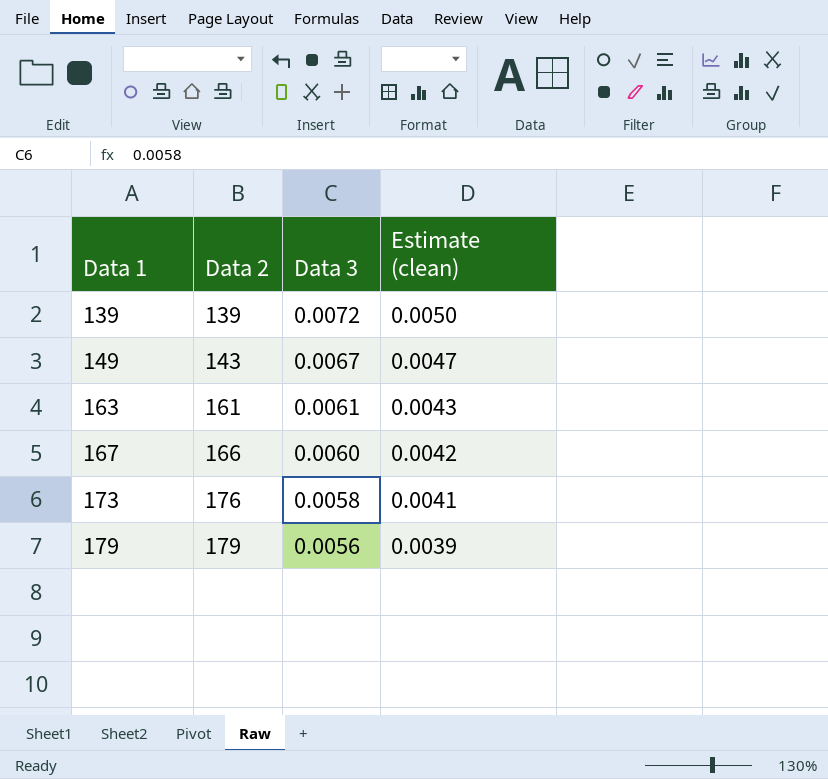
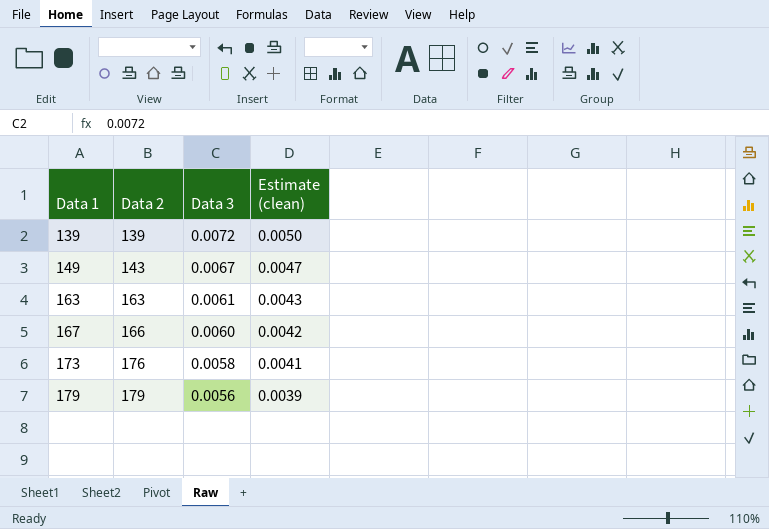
163 | Data 2: 161 -> 163

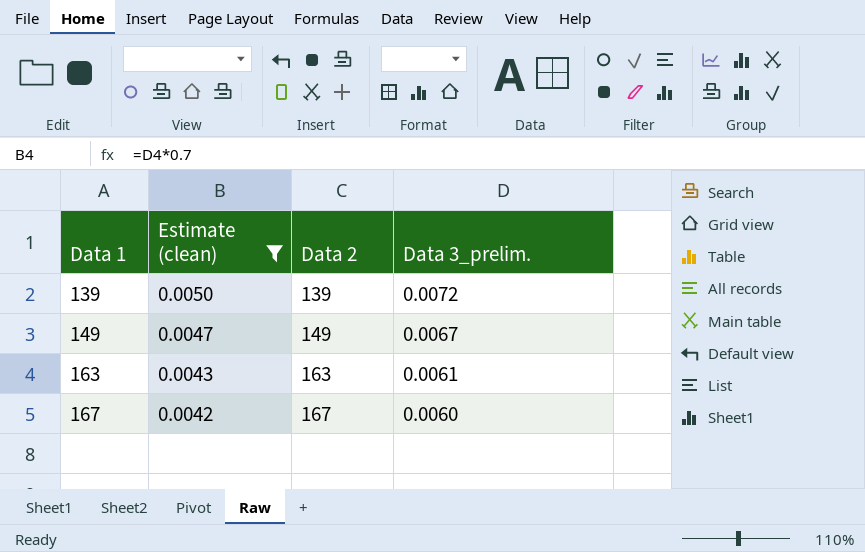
filter: none -> Estimate (clean) >= 0.0042
column Estimate (clean) | position: 4 -> 2
column name: Data 3 -> Data 3_prelim.
149 | Data 2: 143 -> 149
167 | Data 2: 166 -> 167

